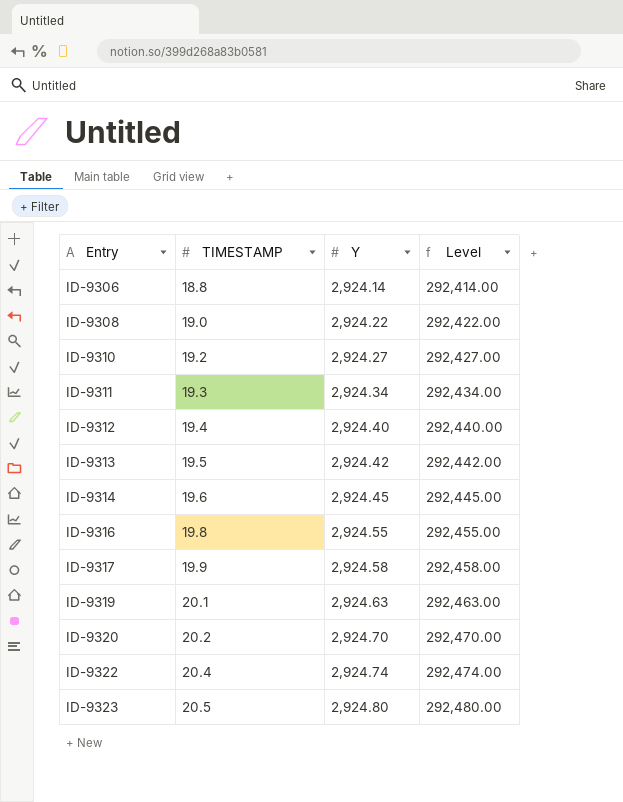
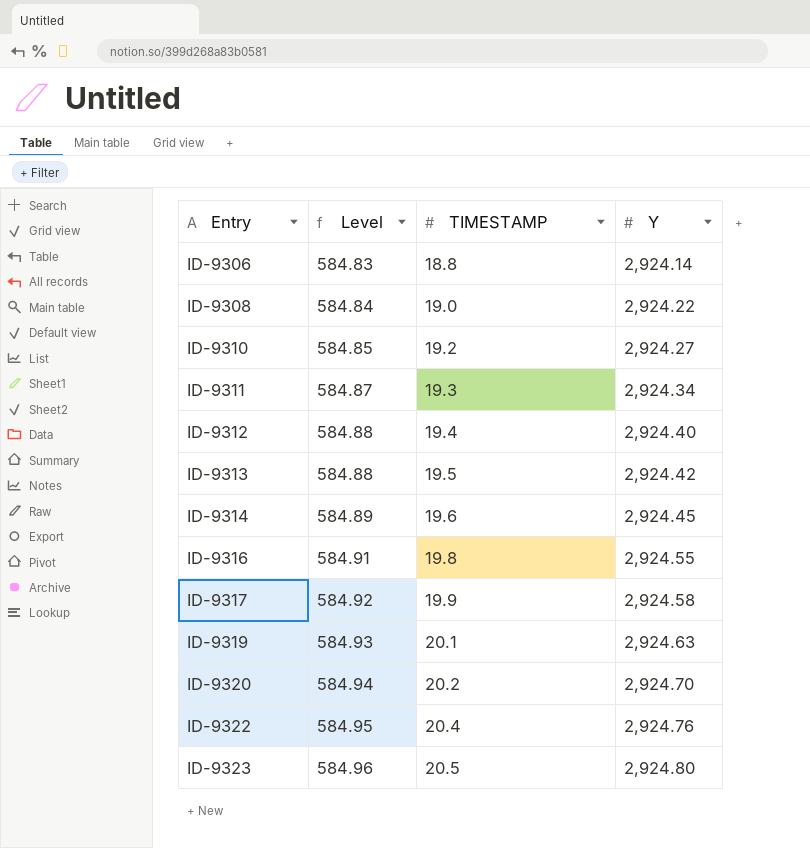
column Level | formula: [Y] * 100 -> [Y] * 0.2
column Level | position: 4 -> 2
ID-9322 | Y: 2,924.74 -> 2,924.76

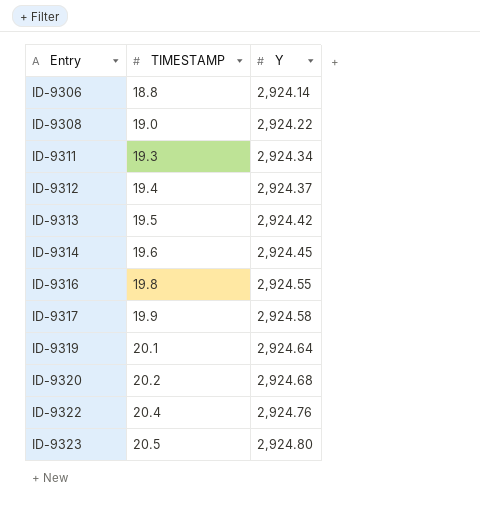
column Level | formula: [Y] * 0.2 -> none
row ID-9310: 584.85 | 19.2 | 2,924.27 -> none
ID-9312 | Y: 2,924.40 -> 2,924.37
ID-9319 | Y: 2,924.63 -> 2,924.64
ID-9320 | Y: 2,924.70 -> 2,924.68

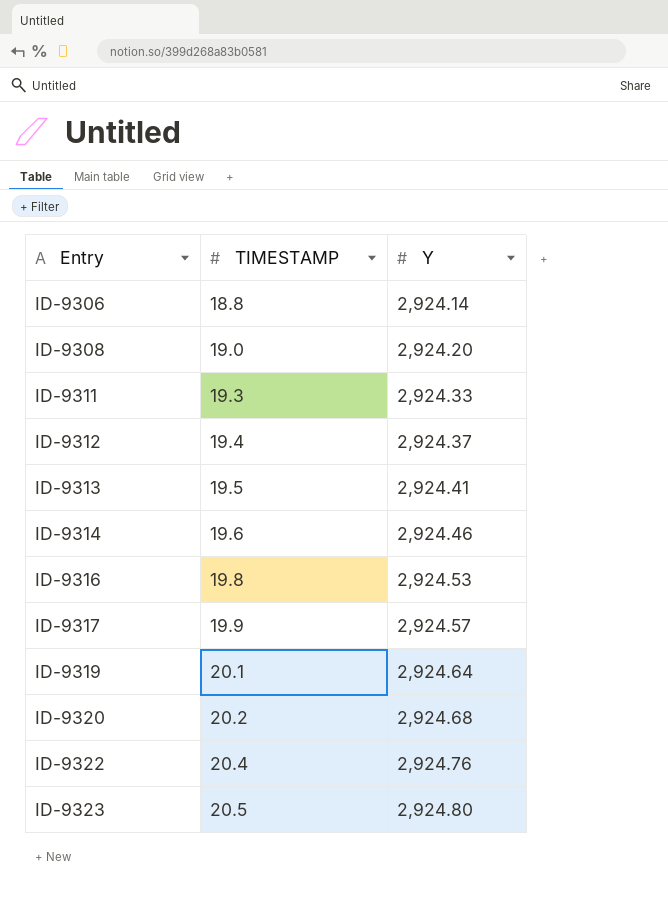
ID-9308 | Y: 2,924.22 -> 2,924.20
ID-9311 | Y: 2,924.34 -> 2,924.33
ID-9313 | Y: 2,924.42 -> 2,924.41
ID-9314 | Y: 2,924.45 -> 2,924.46
ID-9316 | Y: 2,924.55 -> 2,924.53
ID-9317 | Y: 2,924.58 -> 2,924.57

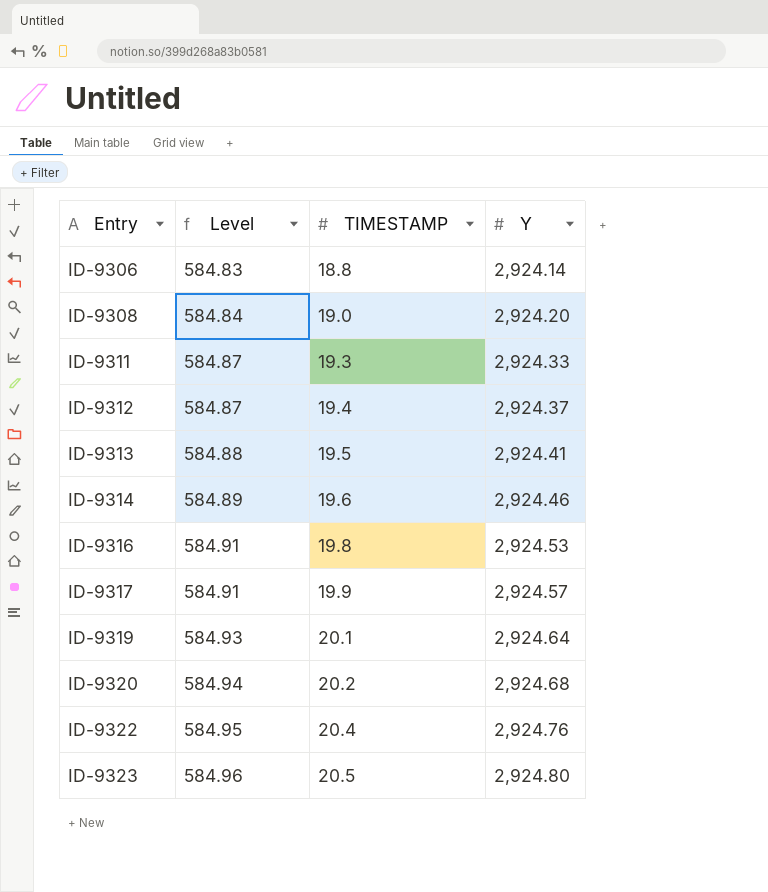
column Level | formula: none -> [Y] * 0.2

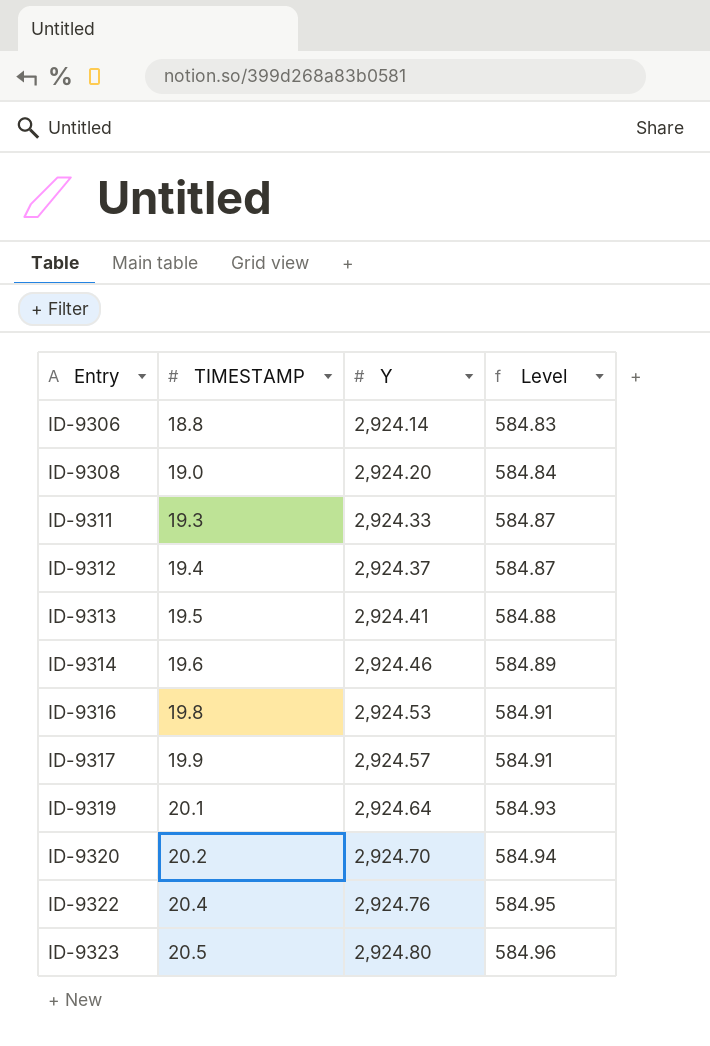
column Level | position: 2 -> 4
ID-9320 | Y: 2,924.68 -> 2,924.70

